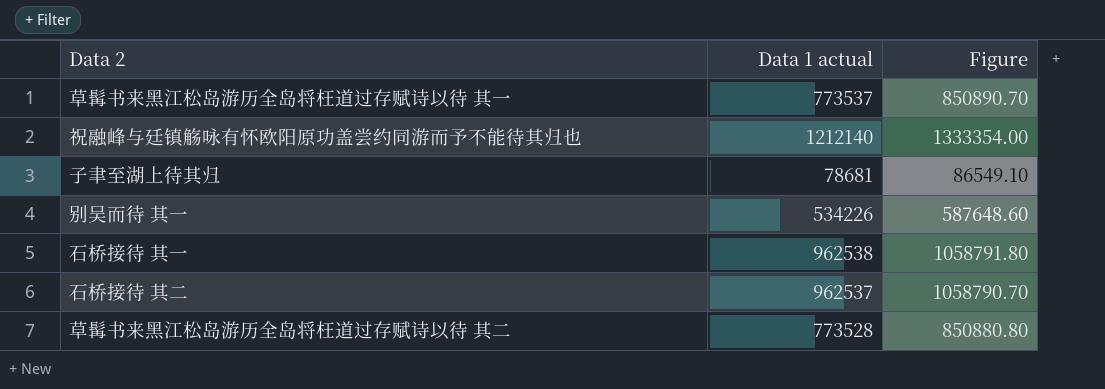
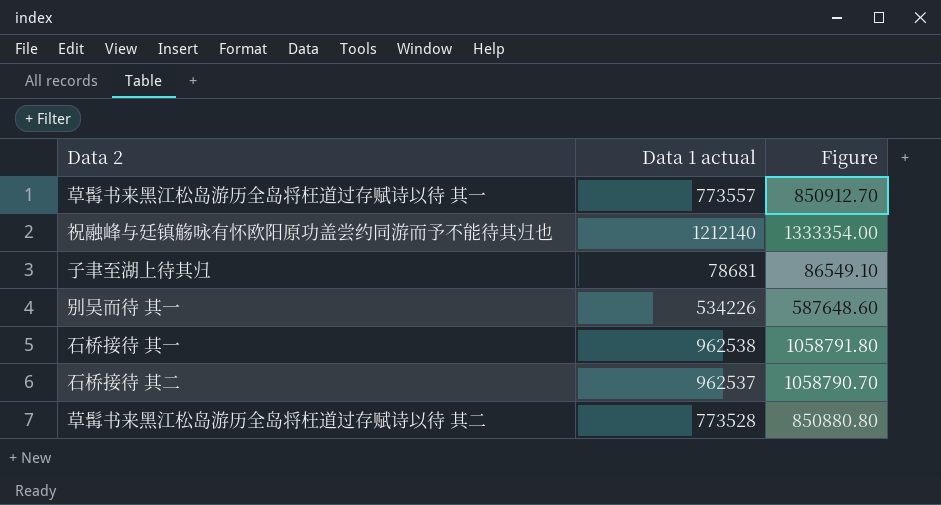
草髯书来黑江松岛游历全岛将枉道过存赋诗以待 其一 | Data 1 actual: 773537 -> 773557
草髯书来黑江松岛游历全岛将枉道过存赋诗以待 其一 | Figure: 850890.70 -> 850912.70

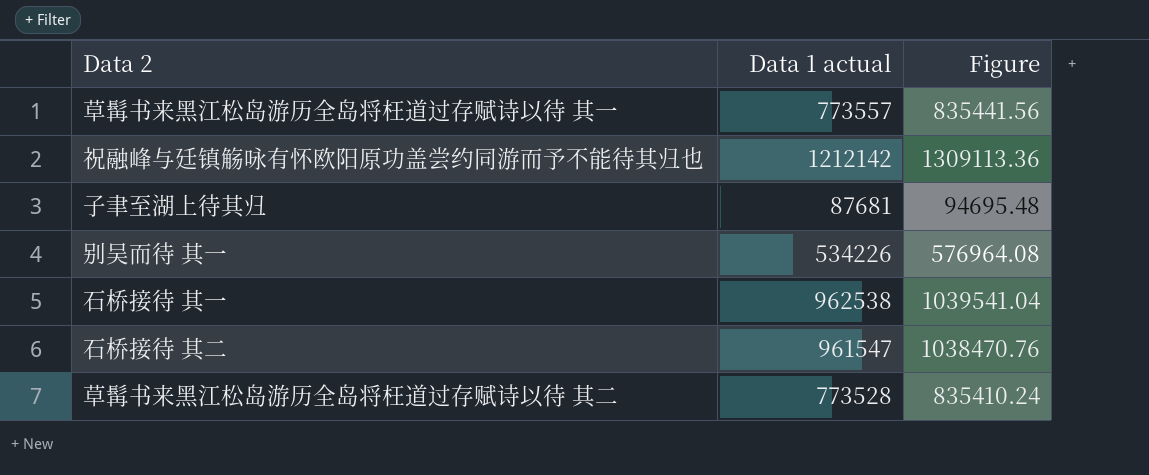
column Figure | formula: [Data 1 actual] * 1.1 -> [Data 1 actual] * 1.08
祝融峰与廷镇觞咏有怀欧阳原功盖尝约同游而予不能待其归也 | Data 1 actual: 1212140 -> 1212142
子聿至湖上待其归 | Data 1 actual: 78681 -> 87681
石桥接待 其二 | Data 1 actual: 962537 -> 961547

